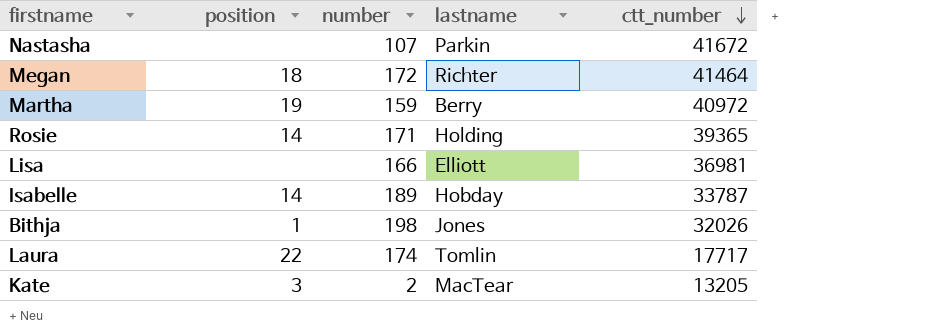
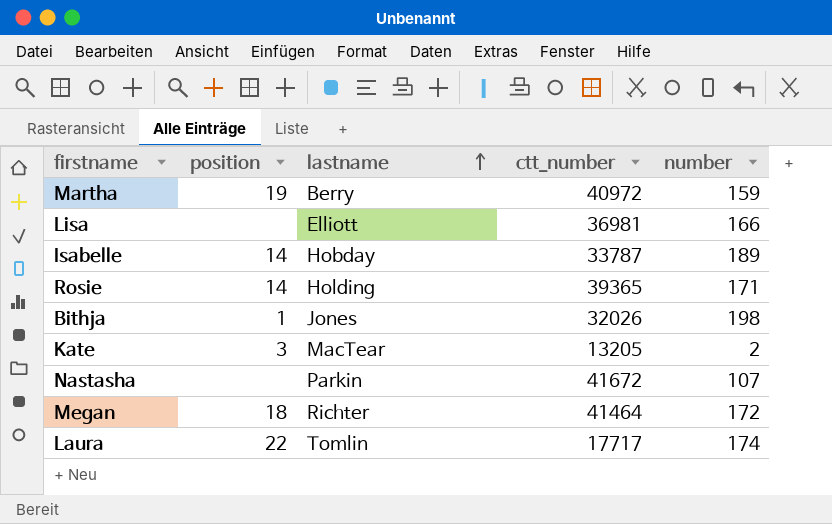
row order: ctt_number descending -> lastname ascending
column number | position: 3 -> 5

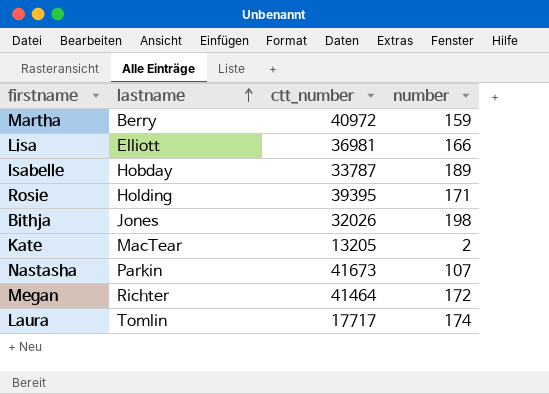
column position | position: 2 -> none
Rosie | ctt_number: 39365 -> 39395
Nastasha | ctt_number: 41672 -> 41673

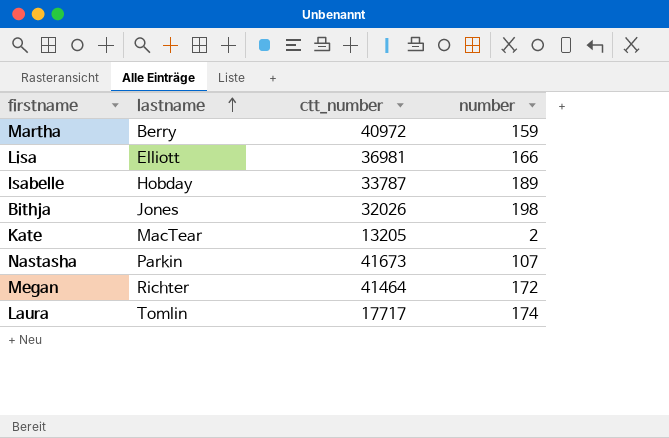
row Rosie: Holding | 39395 | 171 -> none

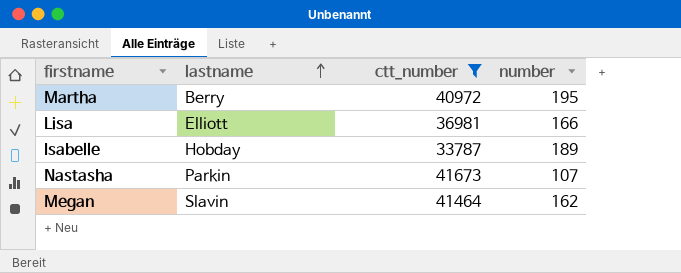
filter: none -> ctt_number >= 33787
Martha | number: 159 -> 195
Megan | lastname: Richter -> Slavin
Megan | number: 172 -> 162

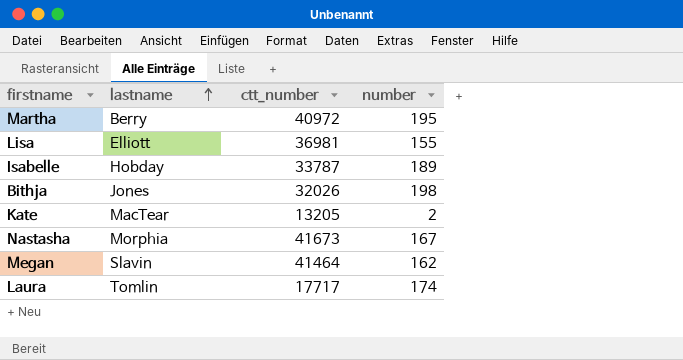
filter: ctt_number >= 33787 -> none
Lisa | number: 166 -> 155
Nastasha | lastname: Parkin -> Morphia
Nastasha | number: 107 -> 167

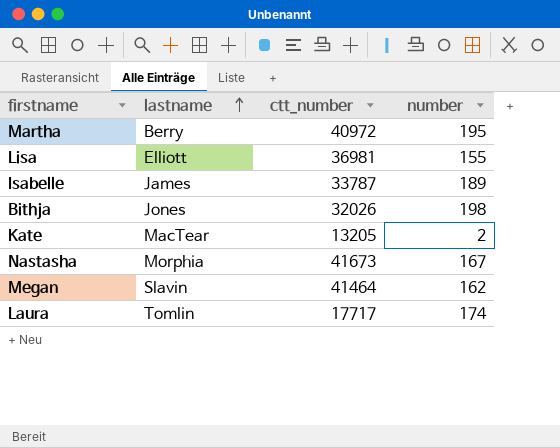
Isabelle | lastname: Hobday -> James

